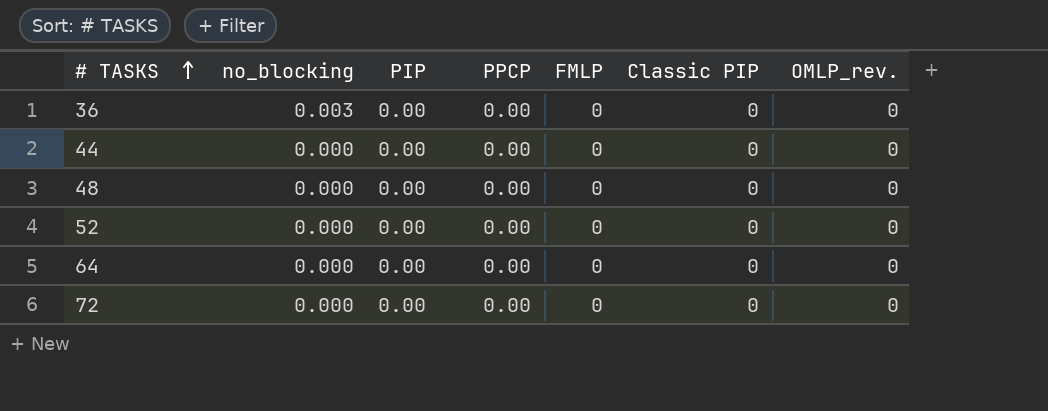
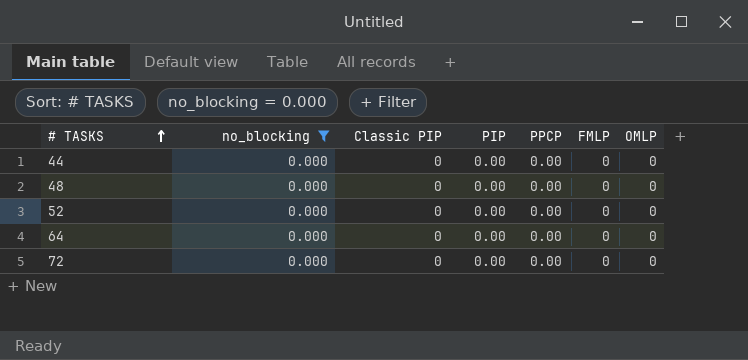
filter: none -> no_blocking = 0.000
column Classic PIP | position: 6 -> 3
column name: OMLP_rev. -> OMLP

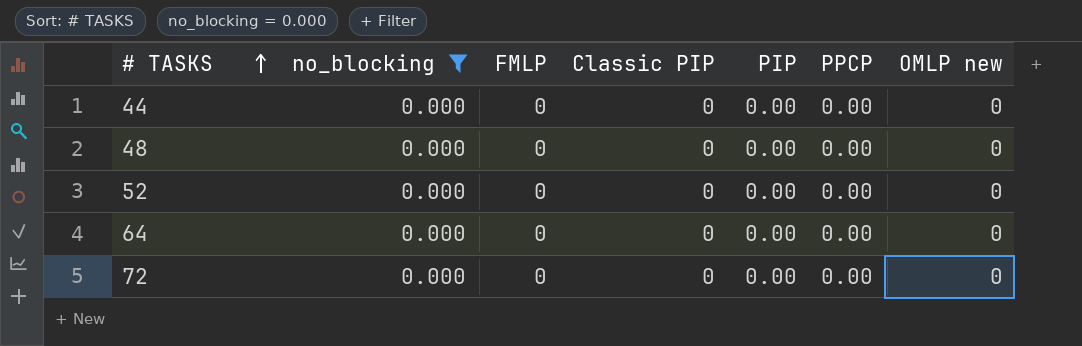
column FMLP | position: 6 -> 3
column name: OMLP -> OMLP new

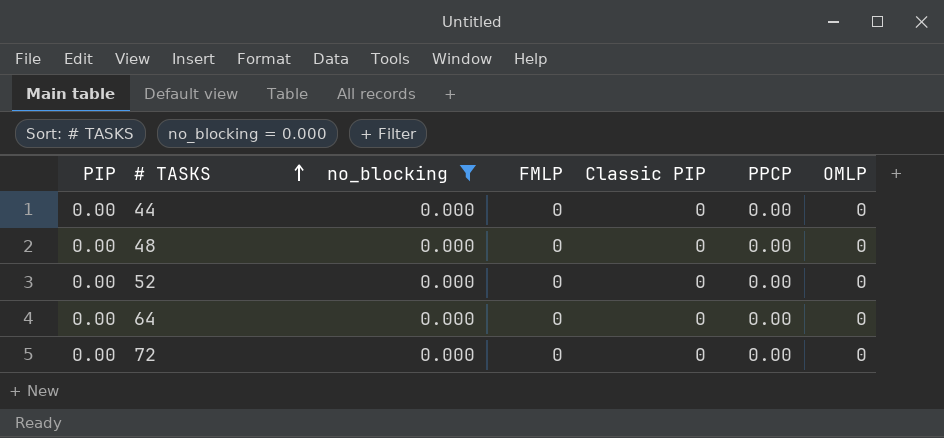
column PIP | position: 5 -> 1
column name: OMLP new -> OMLP

